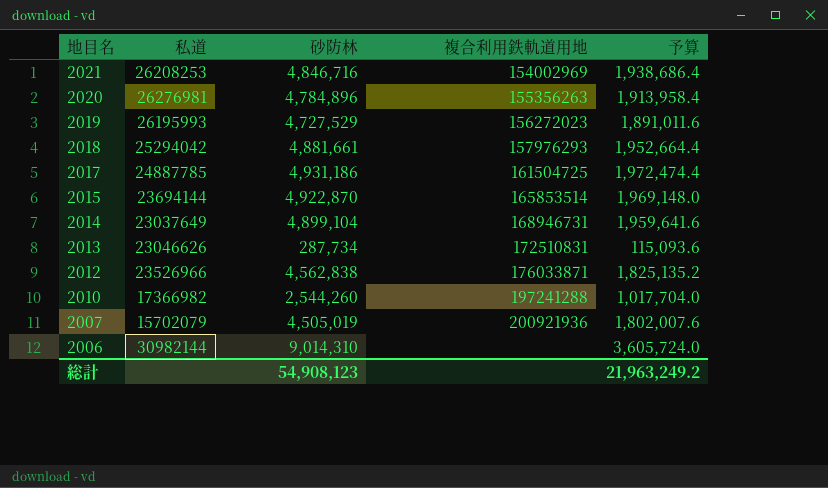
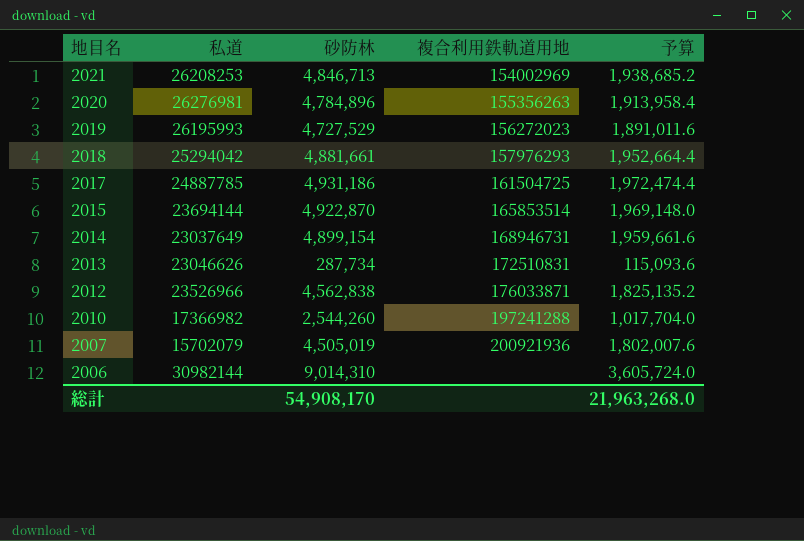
2021 | 砂防林: 4,846,716 -> 4,846,713
2021 | 予算: 1,938,686.4 -> 1,938,685.2
2014 | 砂防林: 4,899,104 -> 4,899,154
2014 | 予算: 1,959,641.6 -> 1,959,661.6
総計 | 砂防林: 54,908,123 -> 54,908,170
総計 | 予算: 21,963,249.2 -> 21,963,268.0

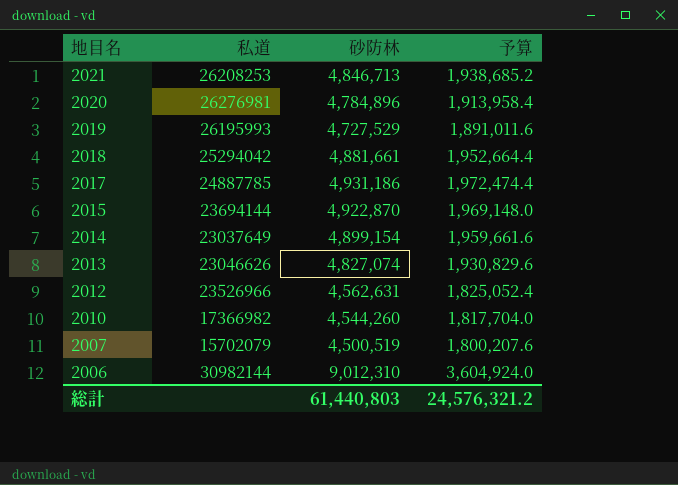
column 複合利用鉄軌道用地 | position: 4 -> none
2013 | 砂防林: 287,734 -> 4,827,074
2013 | 予算: 115,093.6 -> 1,930,829.6
2012 | 砂防林: 4,562,838 -> 4,562,631
2012 | 予算: 1,825,135.2 -> 1,825,052.4
2010 | 砂防林: 2,544,260 -> 4,544,260
2010 | 予算: 1,017,704.0 -> 1,817,704.0
2007 | 砂防林: 4,505,019 -> 4,500,519
2007 | 予算: 1,802,007.6 -> 1,800,207.6
2006 | 砂防林: 9,014,310 -> 9,012,310
2006 | 予算: 3,605,724.0 -> 3,604,924.0
総計 | 砂防林: 54,908,170 -> 61,440,803
総計 | 予算: 21,963,268.0 -> 24,576,321.2

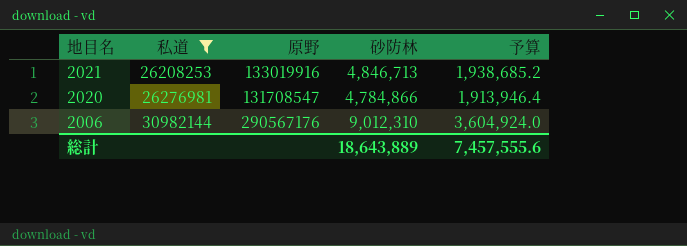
filter: none -> 私道 >= 26208253
column 原野 | position: none -> 3
2020 | 砂防林: 4,784,896 -> 4,784,866
2020 | 予算: 1,913,958.4 -> 1,913,946.4
総計 | 砂防林: 61,440,803 -> 18,643,889
総計 | 予算: 24,576,321.2 -> 7,457,555.6

